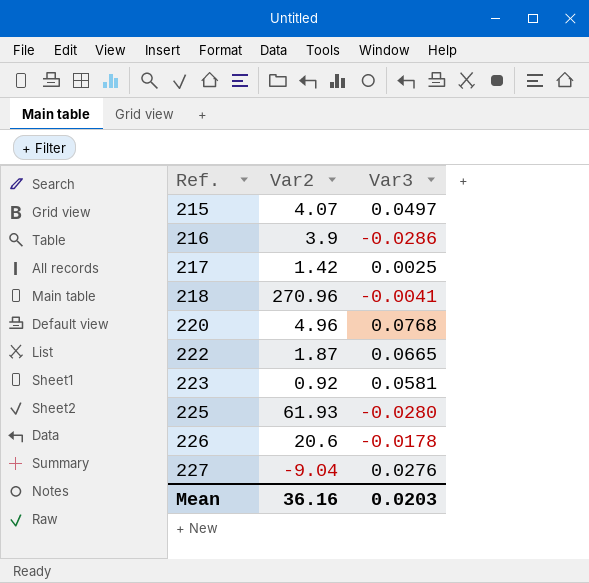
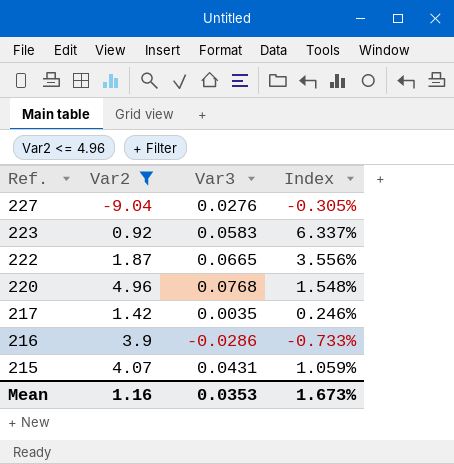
filter: none -> Var2 <= 4.96
row order: Ref. ascending -> Ref. descending
column Index | formula: none -> [Var3] / [Var2]
223 | Var3: 0.0581 -> 0.0583
217 | Var3: 0.0025 -> 0.0035
215 | Var3: 0.0497 -> 0.0431
Mean | Var2: 36.16 -> 1.16
Mean | Var3: 0.0203 -> 0.0353

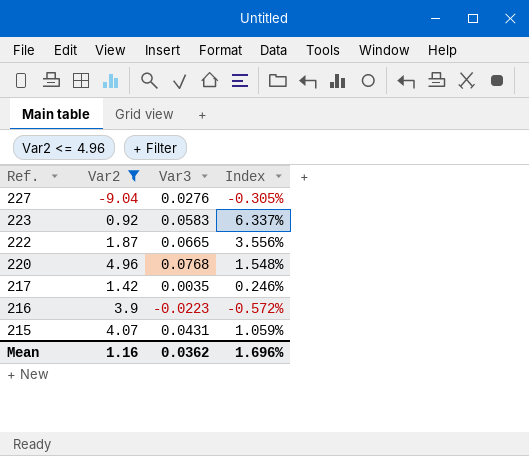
216 | Var3: -0.0286 -> -0.0223
216 | Index: -0.733% -> -0.572%
Mean | Var3: 0.0353 -> 0.0362
Mean | Index: 1.673% -> 1.696%

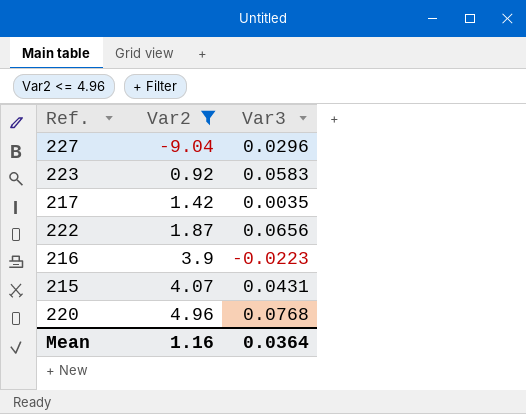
row order: Ref. descending -> Var2 ascending
column Index | formula: [Var3] / [Var2] -> none
227 | Var3: 0.0276 -> 0.0296
222 | Var3: 0.0665 -> 0.0656
Mean | Var3: 0.0362 -> 0.0364

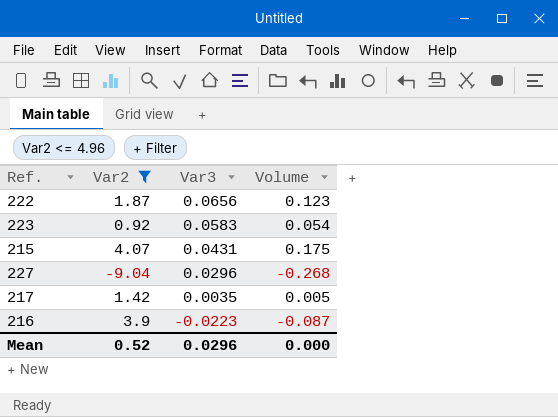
row order: Var2 ascending -> Var3 descending
column Volume | formula: none -> [Var2] * [Var3]
row 220: 4.96 | 0.0768 -> none
Mean | Var2: 1.16 -> 0.52
Mean | Var3: 0.0364 -> 0.0296

